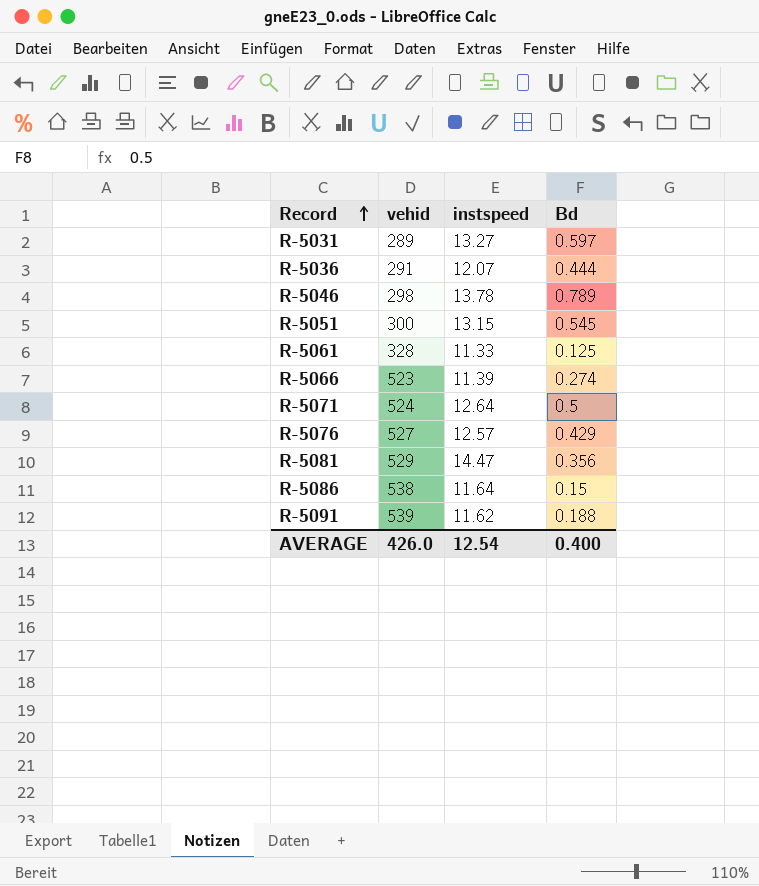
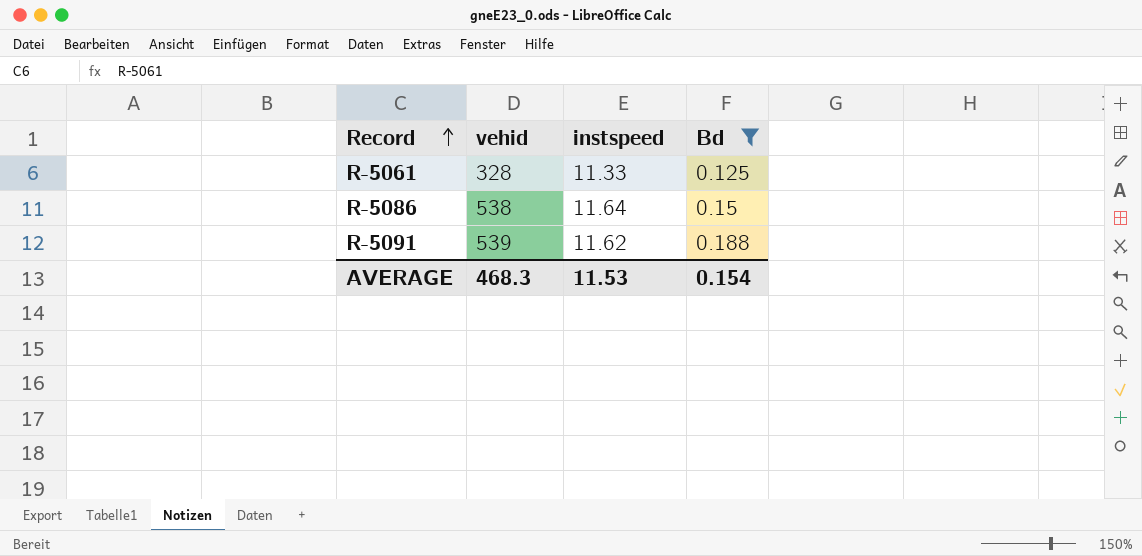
filter: none -> Bd <= 0.188
AVERAGE | vehid: 426.0 -> 468.3
AVERAGE | instspeed: 12.54 -> 11.53
AVERAGE | Bd: 0.400 -> 0.154

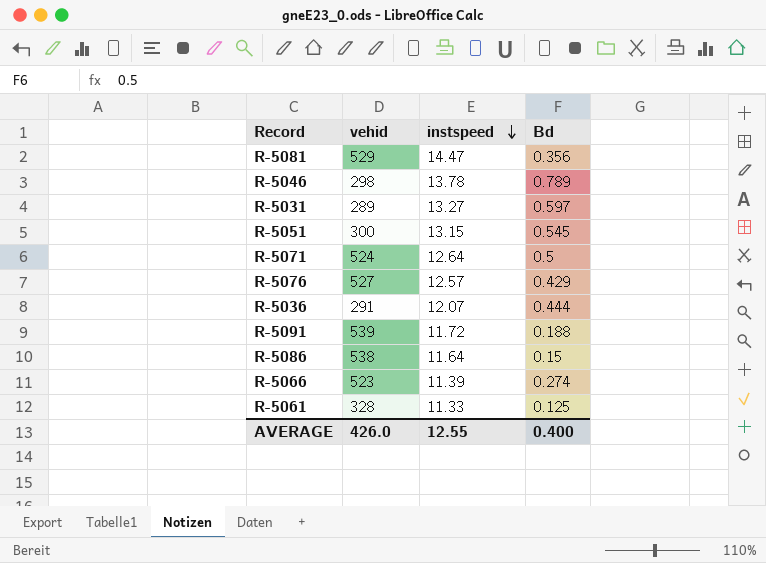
filter: Bd <= 0.188 -> none
row order: Record ascending -> instspeed descending
R-5091 | instspeed: 11.62 -> 11.72
AVERAGE | vehid: 468.3 -> 426.0
AVERAGE | instspeed: 11.53 -> 12.55
AVERAGE | Bd: 0.154 -> 0.400

